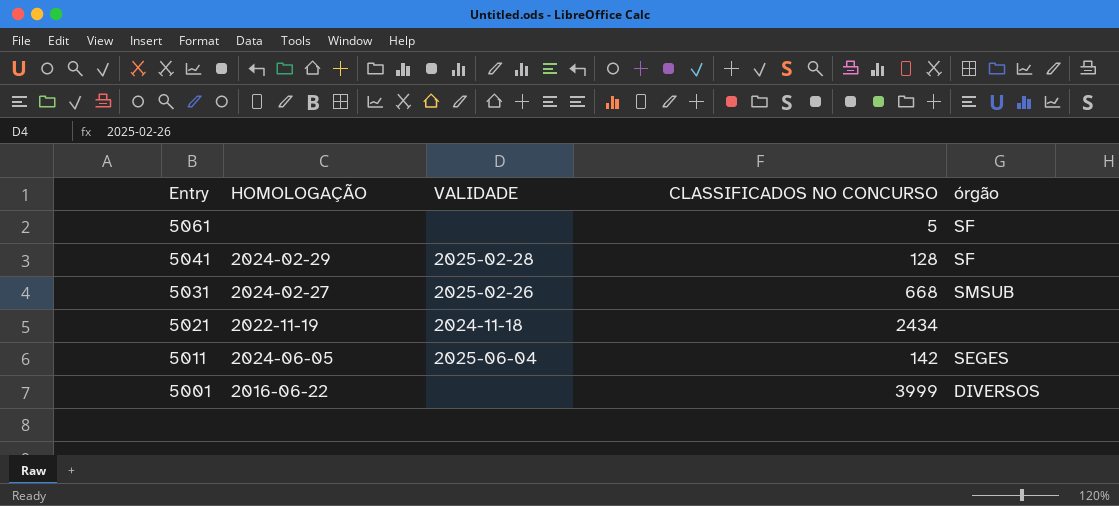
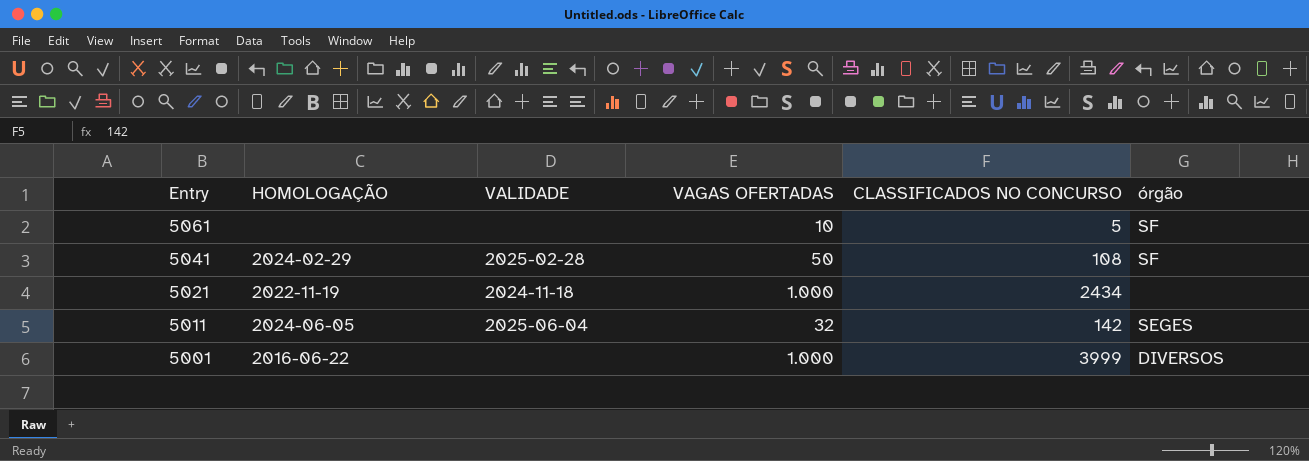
column VAGAS OFERTADAS | position: none -> 4
row 5031: 2024-02-27 | 2025-02-26 | 668 | SMSUB -> none
5041 | CLASSIFICADOS NO CONCURSO: 128 -> 108

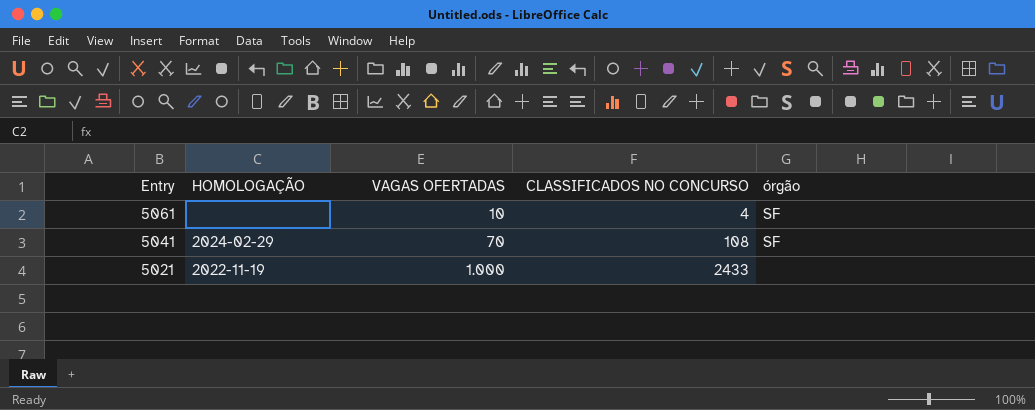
column VALIDADE | position: 3 -> none
row 5011: 2024-06-05 | 2025-06-04 | 32 | 142 | SEGES -> none
row 5001: 2016-06-22 | none | 1.000 | 3999 | DIVERSOS -> none
5061 | CLASSIFICADOS NO CONCURSO: 5 -> 4
5041 | VAGAS OFERTADAS: 50 -> 70
5021 | CLASSIFICADOS NO CONCURSO: 2434 -> 2433

